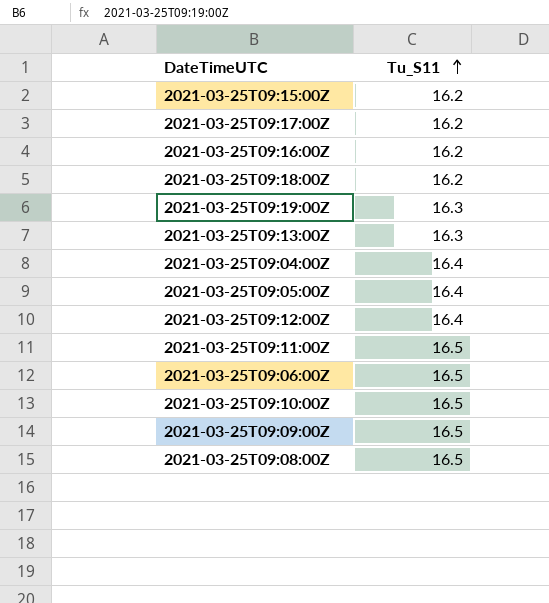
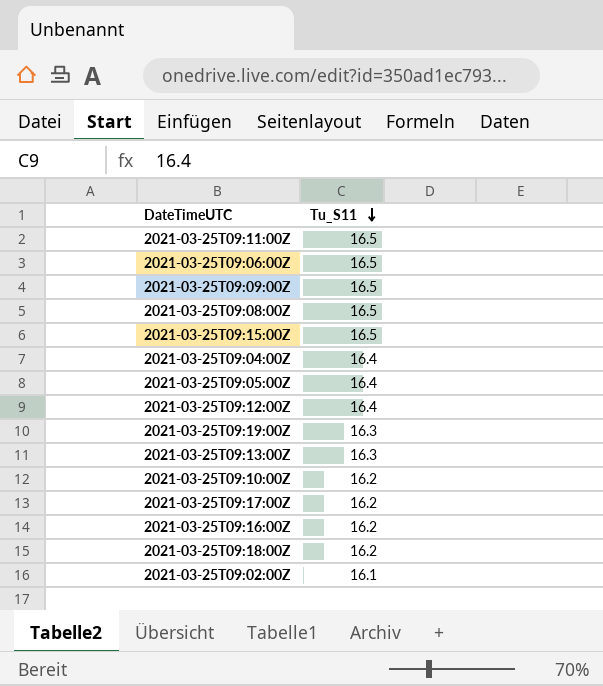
row order: Tu_S11 ascending -> Tu_S11 descending
2021-03-25T09:15:00Z | Tu_S11: 16.2 -> 16.5
2021-03-25T09:10:00Z | Tu_S11: 16.5 -> 16.2
row 2021-03-25T09:02:00Z: none -> 16.1

